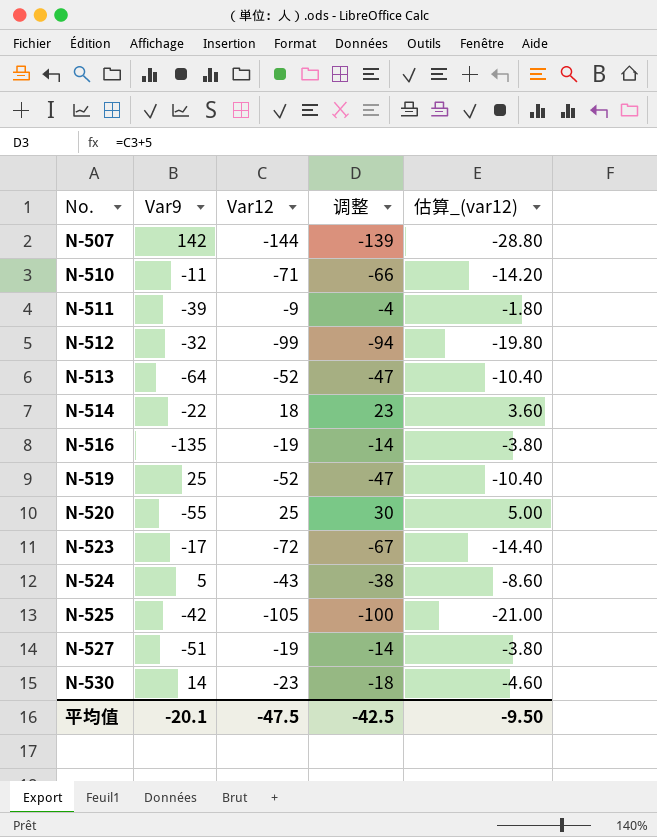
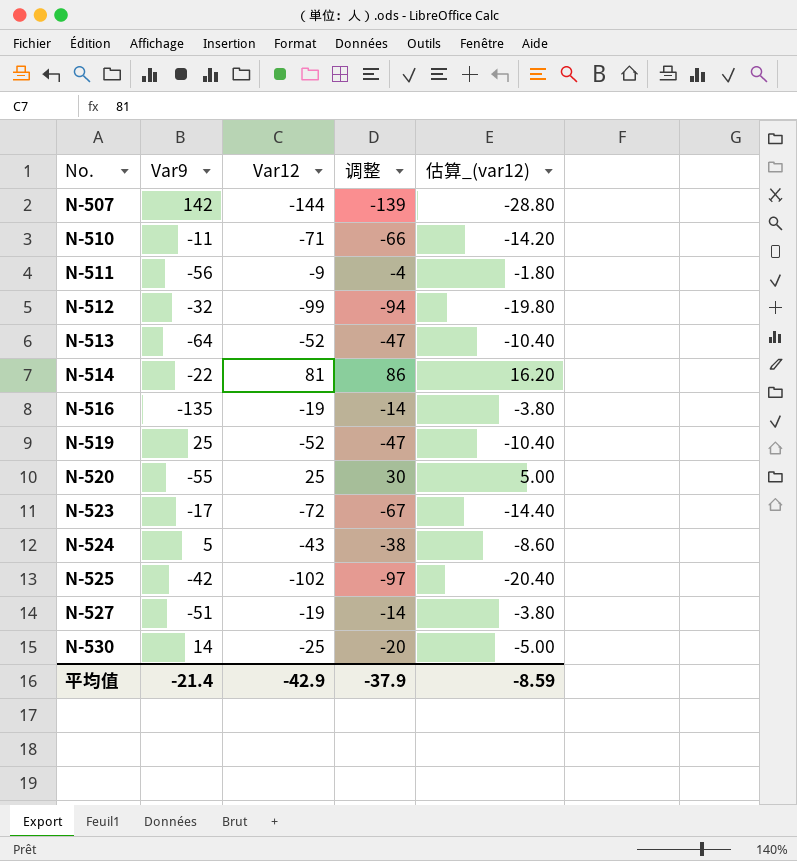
N-511 | Var9: -39 -> -56
N-514 | Var12: 18 -> 81
N-514 | 调整: 23 -> 86
N-514 | 估算_(var12): 3.60 -> 16.20
N-525 | Var12: -105 -> -102
N-525 | 调整: -100 -> -97
N-525 | 估算_(var12): -21.00 -> -20.40
N-530 | Var12: -23 -> -25
N-530 | 调整: -18 -> -20
N-530 | 估算_(var12): -4.60 -> -5.00
平均值 | Var9: -20.1 -> -21.4
平均值 | Var12: -47.5 -> -42.9
平均值 | 调整: -42.5 -> -37.9
平均值 | 估算_(var12): -9.50 -> -8.59

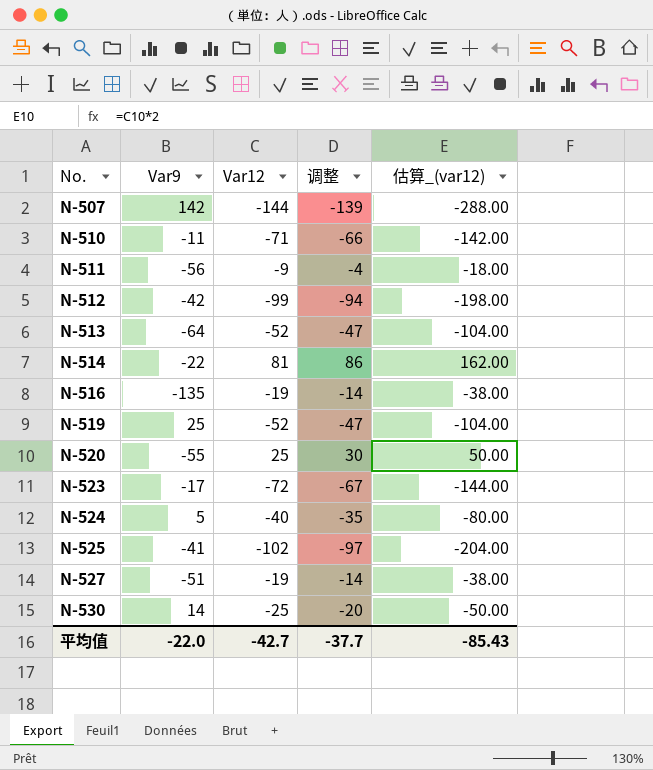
column 估算_(var12) | formula: [Var12] * 0.2 -> [Var12] * 2
N-512 | Var9: -32 -> -42
N-524 | Var12: -43 -> -40
N-524 | 调整: -38 -> -35
N-525 | Var9: -42 -> -41
平均值 | Var9: -21.4 -> -22.0
平均值 | Var12: -42.9 -> -42.7
平均值 | 调整: -37.9 -> -37.7
平均值 | 估算_(var12): -8.59 -> -85.43

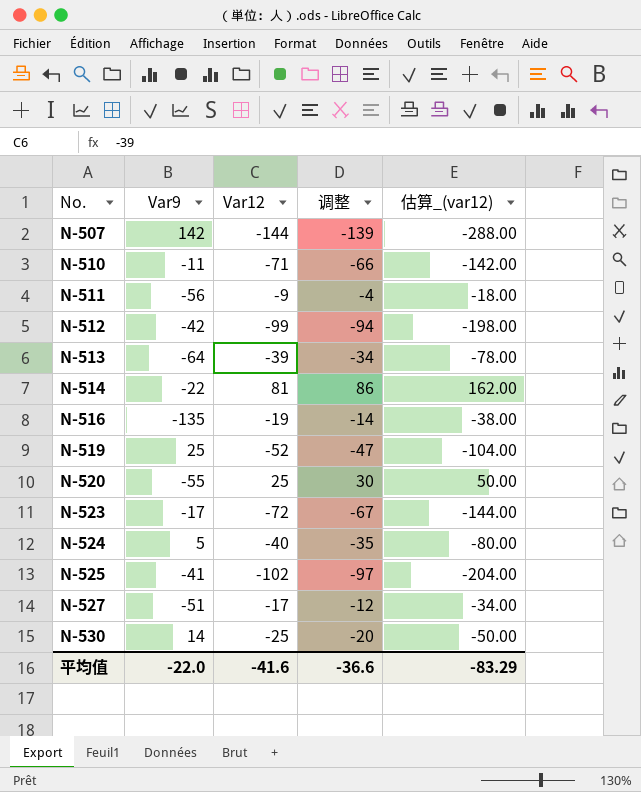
N-513 | Var12: -52 -> -39
N-513 | 调整: -47 -> -34
N-513 | 估算_(var12): -104.00 -> -78.00
N-527 | Var12: -19 -> -17
N-527 | 调整: -14 -> -12
N-527 | 估算_(var12): -38.00 -> -34.00
平均值 | Var12: -42.7 -> -41.6
平均值 | 调整: -37.7 -> -36.6
平均值 | 估算_(var12): -85.43 -> -83.29

